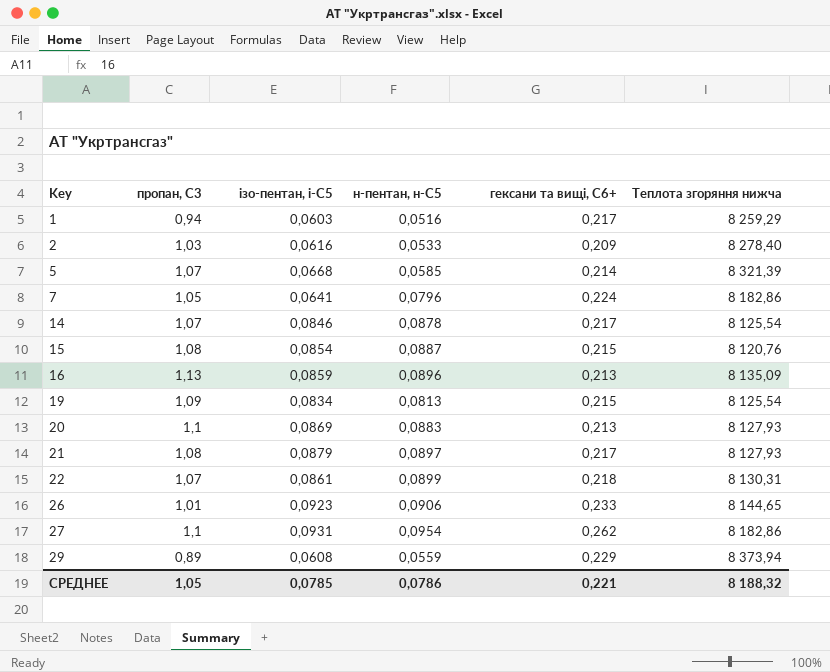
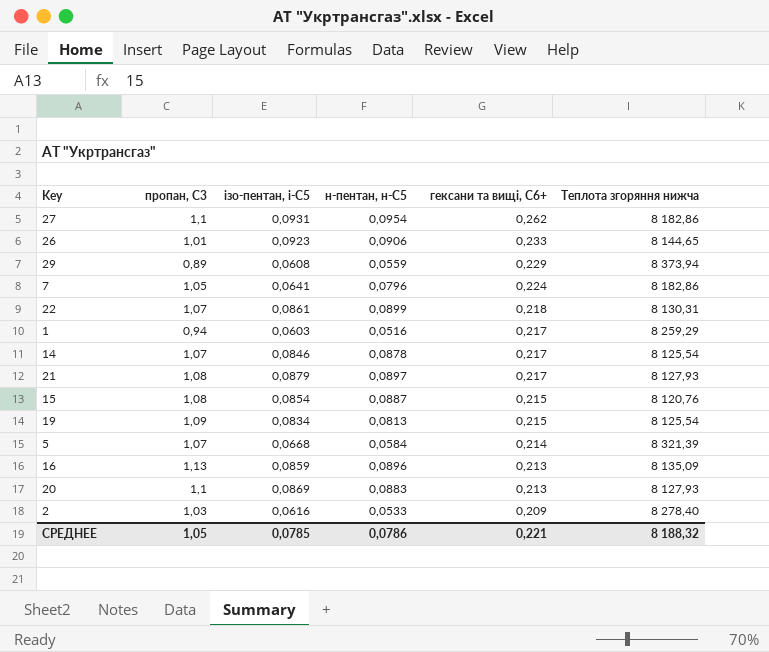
row order: Key ascending -> гексани та вищі, С6+ descending
5 | н-пентан, н-С5: 0,0585 -> 0,0584

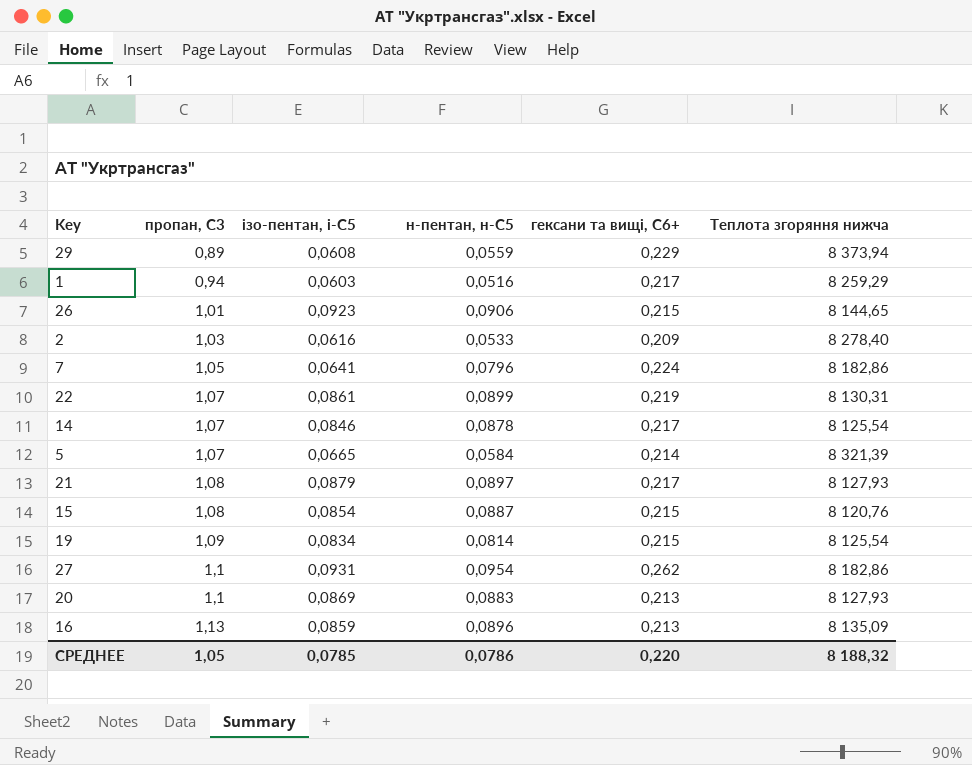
row order: гексани та вищі, С6+ descending -> пропан, С3 ascending
26 | гексани та вищі, С6+: 0,233 -> 0,215
22 | гексани та вищі, С6+: 0,218 -> 0,219
5 | ізо-пентан, і-С5: 0,0668 -> 0,0665
19 | н-пентан, н-С5: 0,0813 -> 0,0814
СРЕДНЕЕ | гексани та вищі, С6+: 0,221 -> 0,220

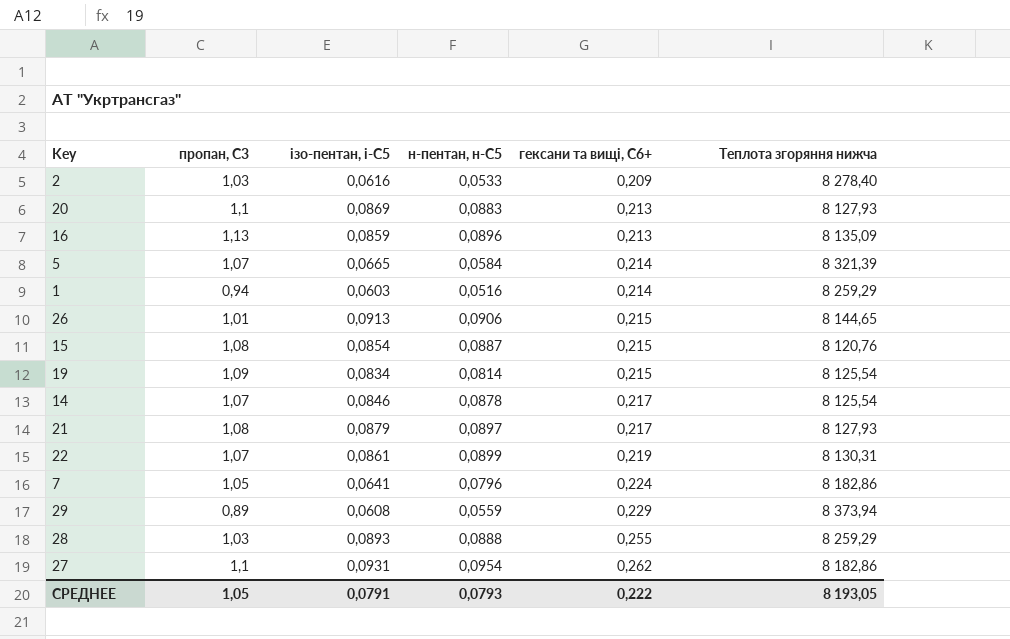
row order: пропан, С3 ascending -> гексани та вищі, С6+ ascending
1 | гексани та вищі, С6+: 0,217 -> 0,214
26 | ізо-пентан, і-С5: 0,0923 -> 0,0913
row 28: none -> 1,03 | 0,0893 | 0,0888 | 0,255 | 8 259,29
СРЕДНЕЕ | ізо-пентан, і-С5: 0,0785 -> 0,0791
СРЕДНЕЕ | н-пентан, н-С5: 0,0786 -> 0,0793
СРЕДНЕЕ | гексани та вищі, С6+: 0,220 -> 0,222
СРЕДНЕЕ | Теплота згоряння нижча: 8 188,32 -> 8 193,05

